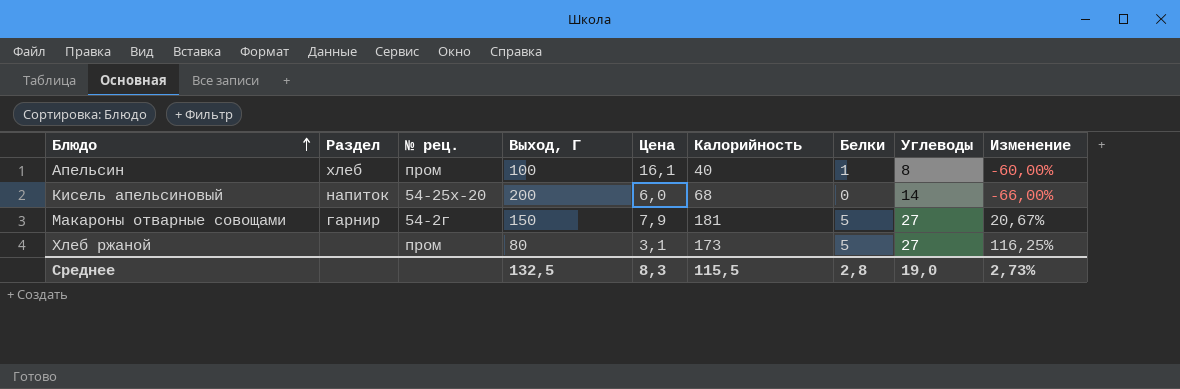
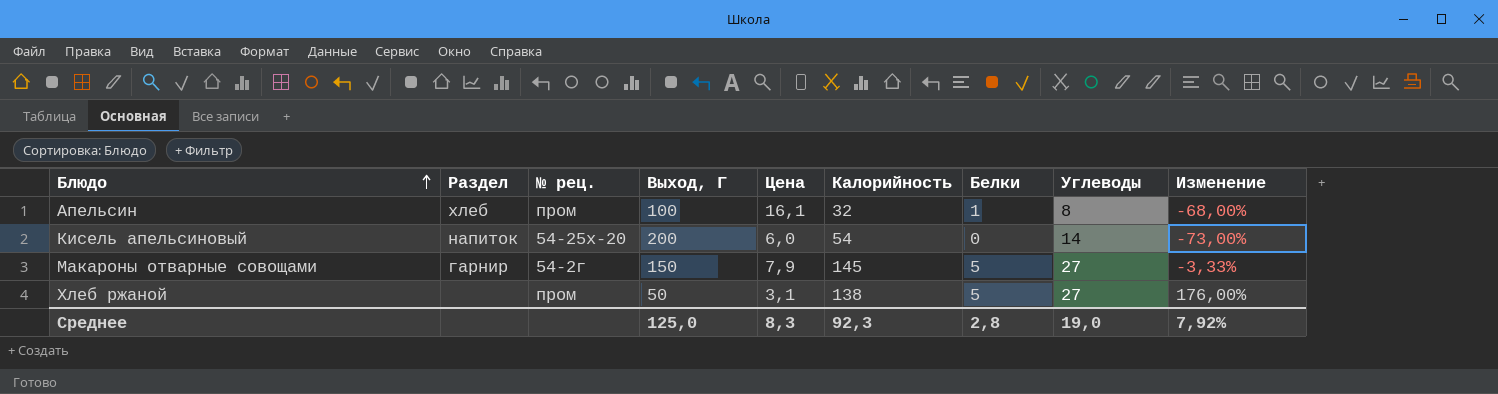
Апельсин | Калорийность: 40 -> 32
Апельсин | Изменение: -60,00% -> -68,00%
Кисель апельсиновый | Калорийность: 68 -> 54
Кисель апельсиновый | Изменение: -66,00% -> -73,00%
Макароны отварные совощами | Калорийность: 181 -> 145
Макароны отварные совощами | Изменение: 20,67% -> -3,33%
Хлеб ржаной | Выход, Г: 80 -> 50
Хлеб ржаной | Калорийность: 173 -> 138
Хлеб ржаной | Изменение: 116,25% -> 176,00%
Среднее | Выход, Г: 132,5 -> 125,0
Среднее | Калорийность: 115,5 -> 92,3
Среднее | Изменение: 2,73% -> 7,92%

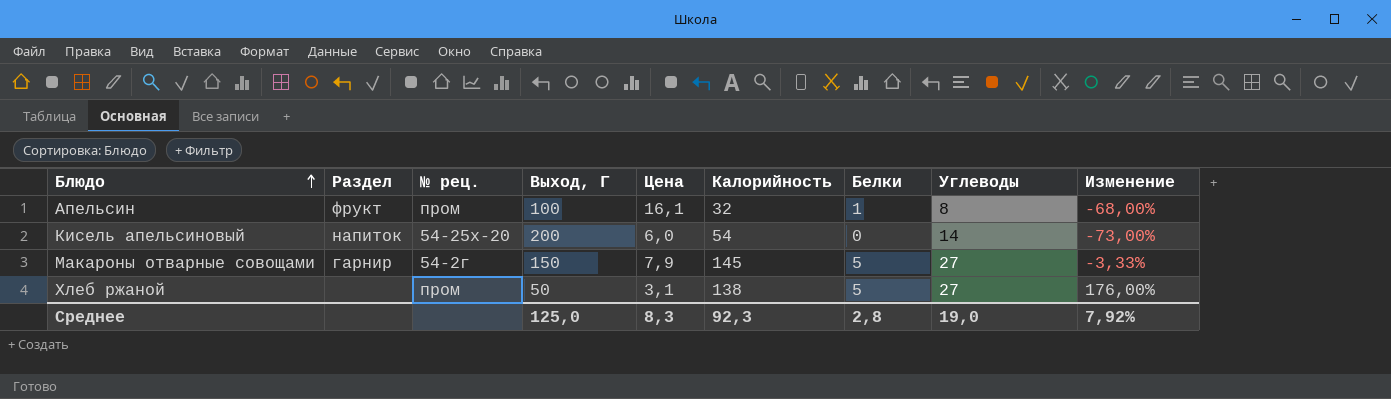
Апельсин | Раздел: хлеб -> фрукт

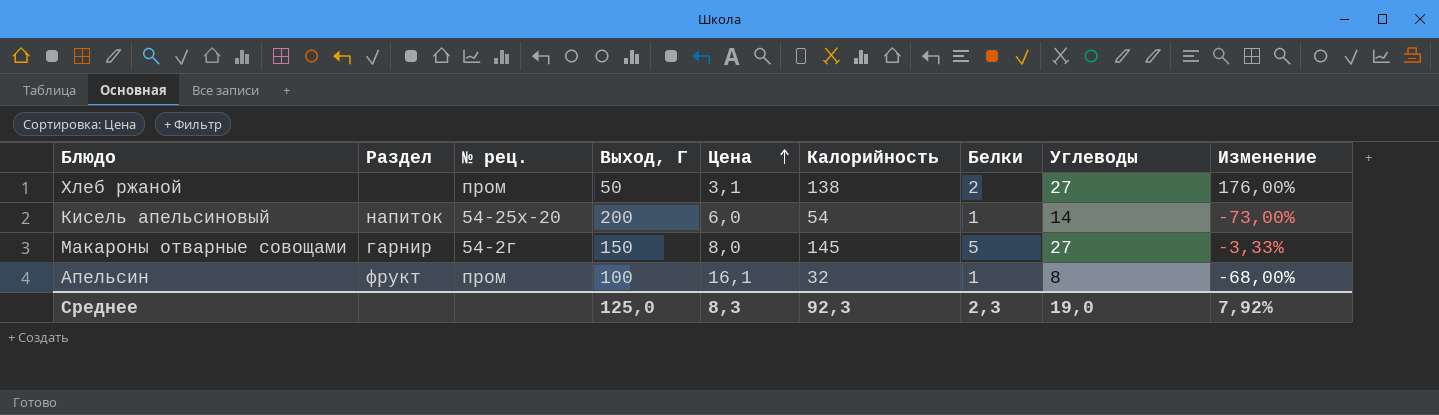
row order: Блюдо ascending -> Цена ascending
Хлеб ржаной | Белки: 5 -> 2
Кисель апельсиновый | Белки: 0 -> 1
Макароны отварные совощами | Цена: 7,9 -> 8,0
Среднее | Белки: 2,8 -> 2,3

